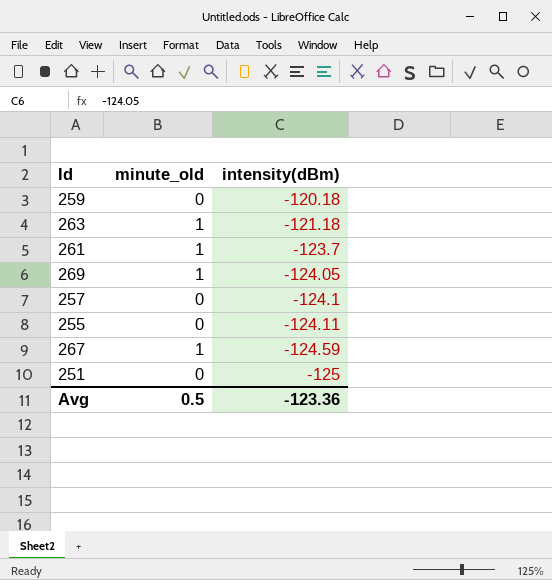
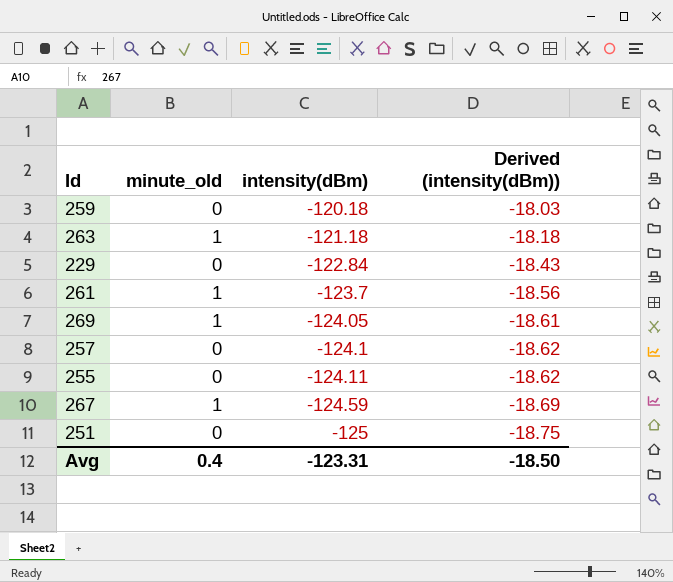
column Derived (intensity(dBm)) | formula: none -> [intensity(dBm)] * 0.15
row 229: none -> 0 | -122.84 | -18.43
Avg | minute_old: 0.5 -> 0.4
Avg | intensity(dBm): -123.36 -> -123.31

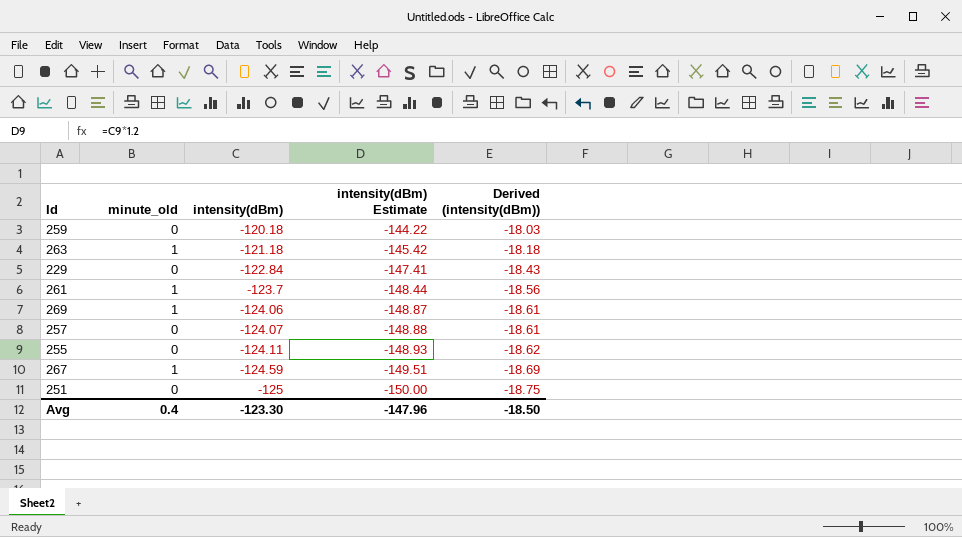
column intensity(dBm) Estimate | formula: none -> [intensity(dBm)] * 1.2
269 | intensity(dBm): -124.05 -> -124.06
257 | intensity(dBm): -124.1 -> -124.07
257 | Derived (intensity(dBm)): -18.62 -> -18.61
Avg | intensity(dBm): -123.31 -> -123.30

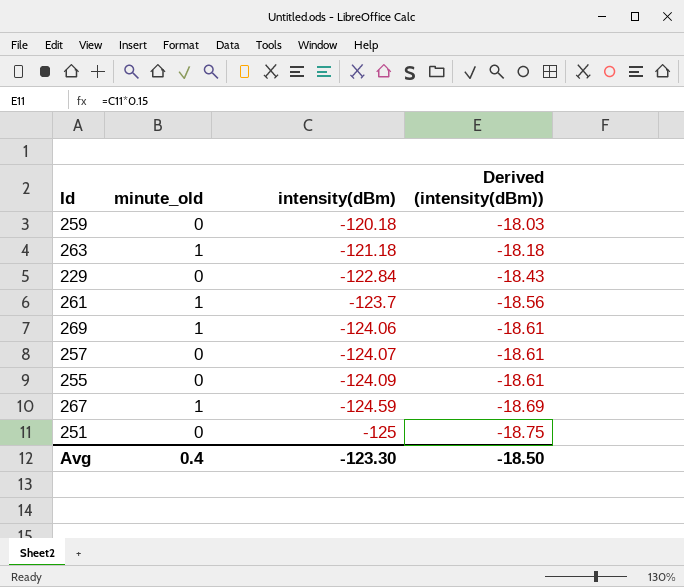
column intensity(dBm) Estimate | formula: [intensity(dBm)] * 1.2 -> none
255 | intensity(dBm): -124.11 -> -124.09
255 | Derived (intensity(dBm)): -18.62 -> -18.61

